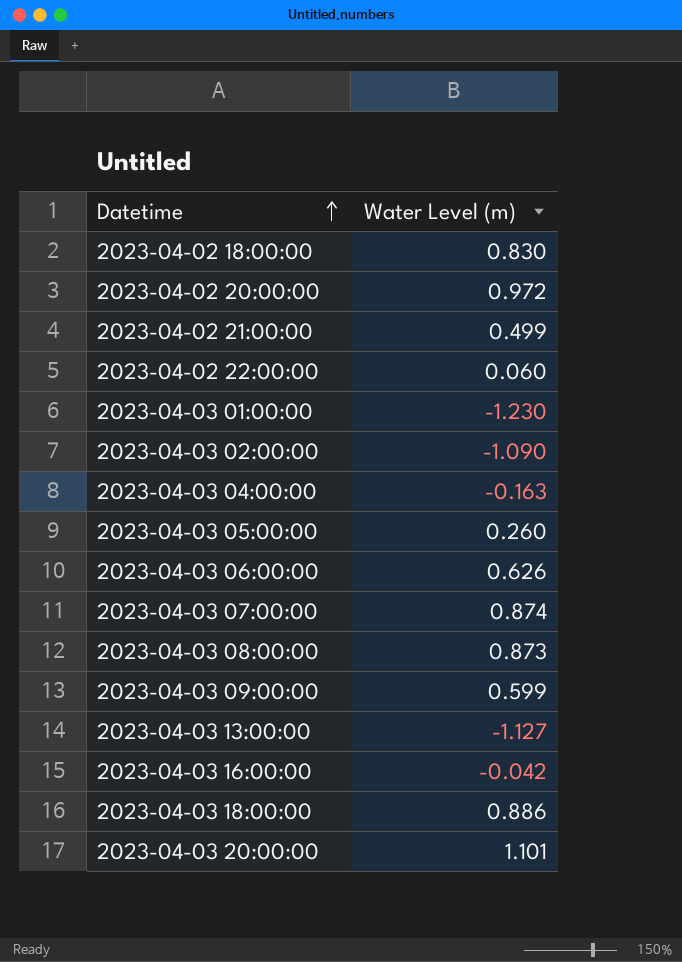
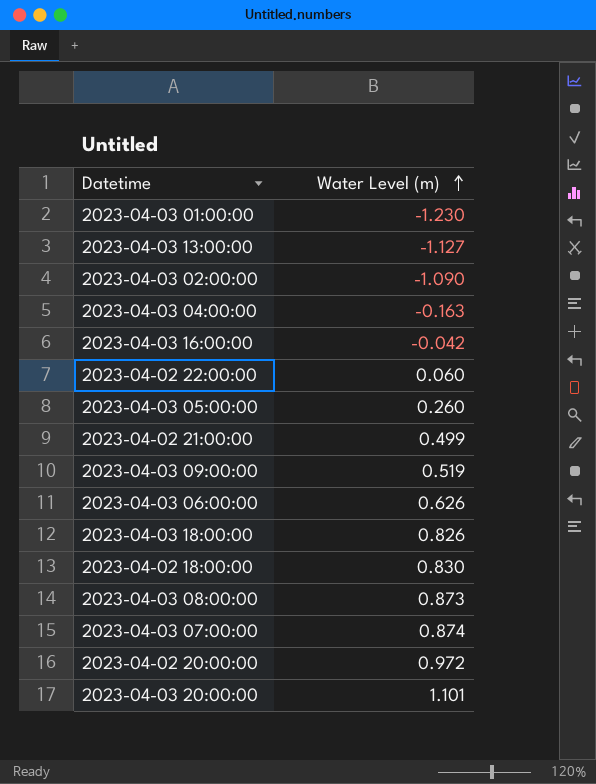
row order: Datetime ascending -> Water Level (m) ascending
2023-04-03 09:00:00 | Water Level (m): 0.599 -> 0.519
2023-04-03 18:00:00 | Water Level (m): 0.886 -> 0.826

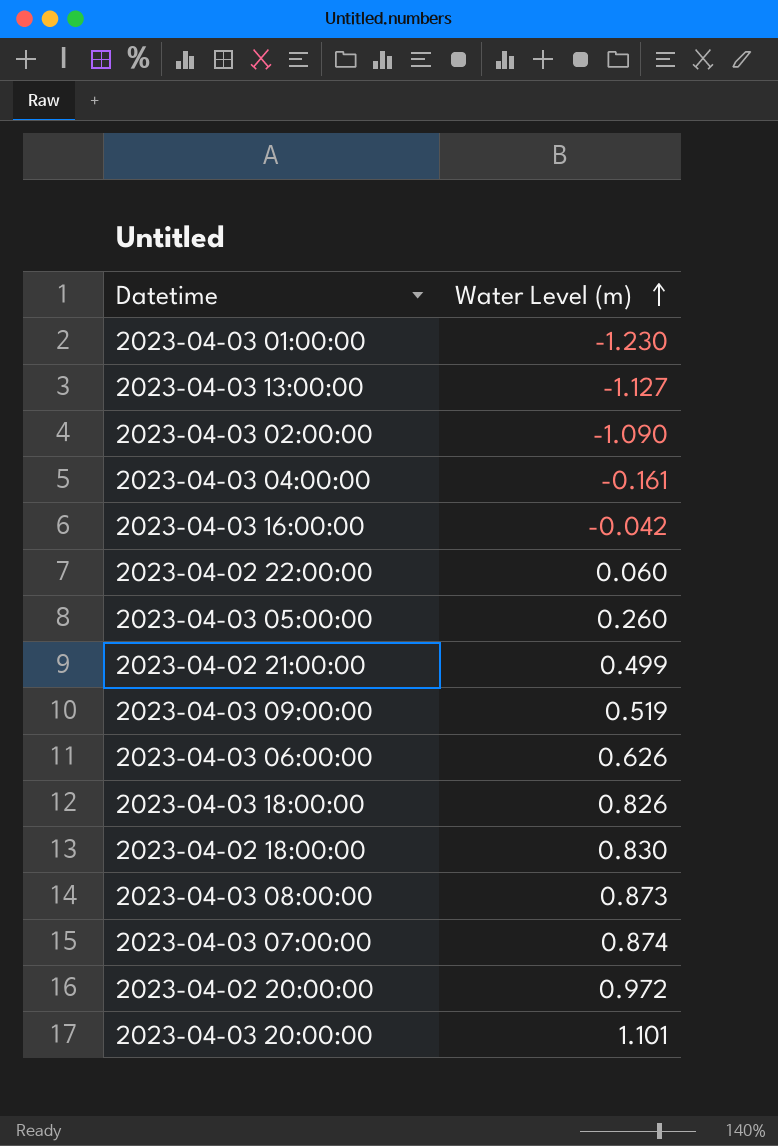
2023-04-03 04:00:00 | Water Level (m): -0.163 -> -0.161

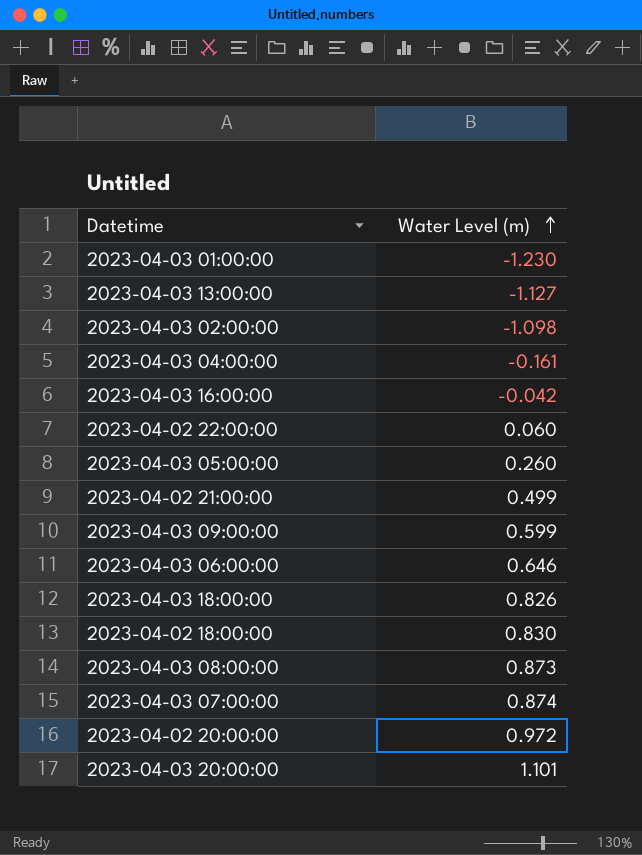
2023-04-03 02:00:00 | Water Level (m): -1.090 -> -1.098
2023-04-03 09:00:00 | Water Level (m): 0.519 -> 0.599
2023-04-03 06:00:00 | Water Level (m): 0.626 -> 0.646

